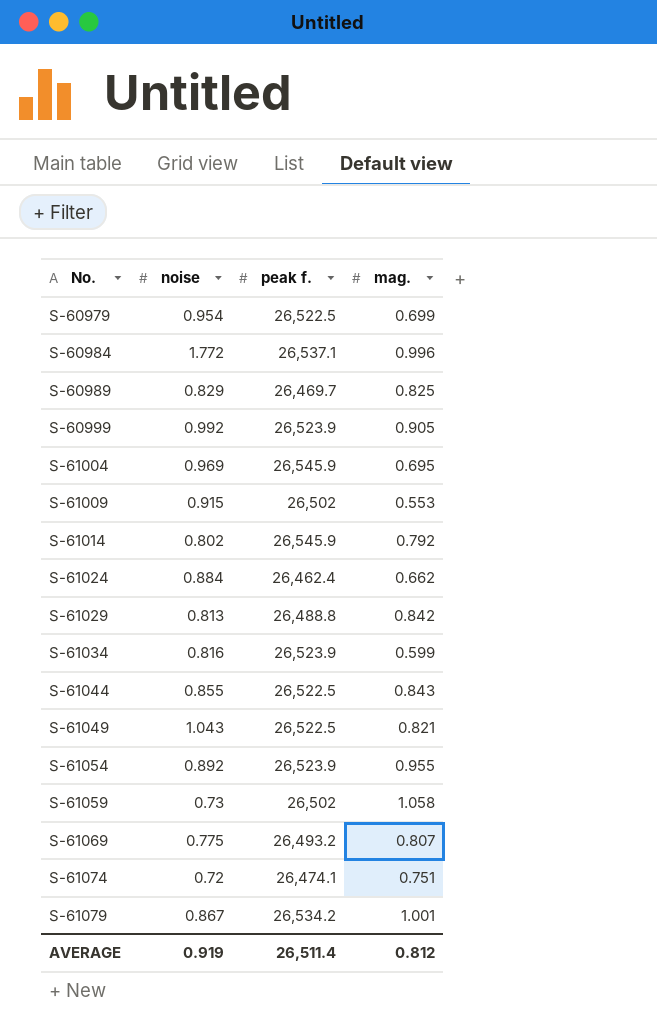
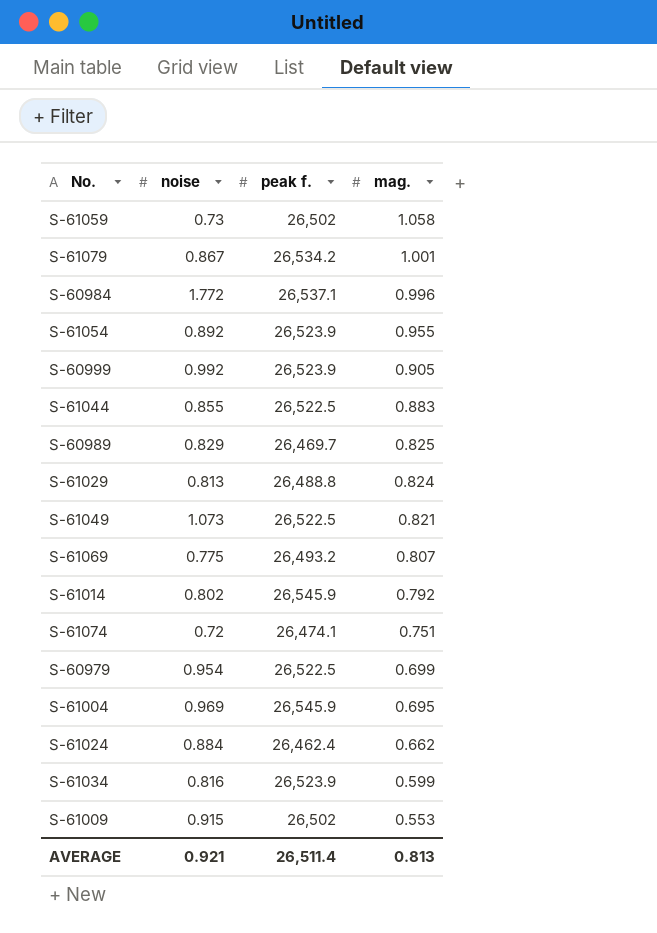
row order: No. ascending -> mag. descending
S-61044 | mag.: 0.843 -> 0.883
S-61029 | mag.: 0.842 -> 0.824
S-61049 | noise: 1.043 -> 1.073
AVERAGE | noise: 0.919 -> 0.921
AVERAGE | mag.: 0.812 -> 0.813

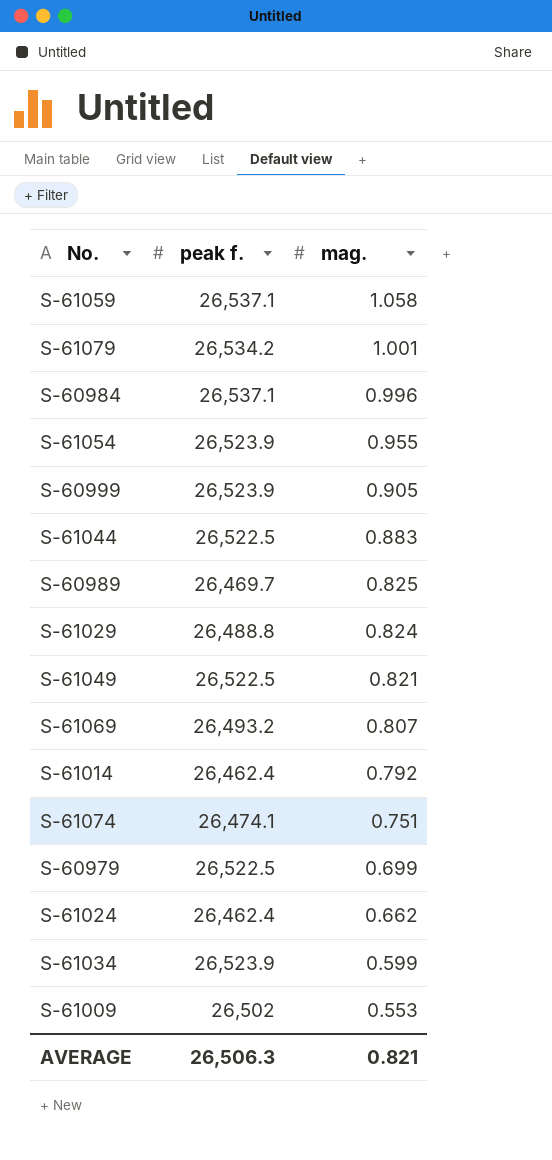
column noise | position: 2 -> none
row S-61004: 0.969 | 26,545.9 | 0.695 -> none
S-61059 | peak f.: 26,502 -> 26,537.1
S-61014 | peak f.: 26,545.9 -> 26,462.4
AVERAGE | peak f.: 26,511.4 -> 26,506.3
AVERAGE | mag.: 0.813 -> 0.821

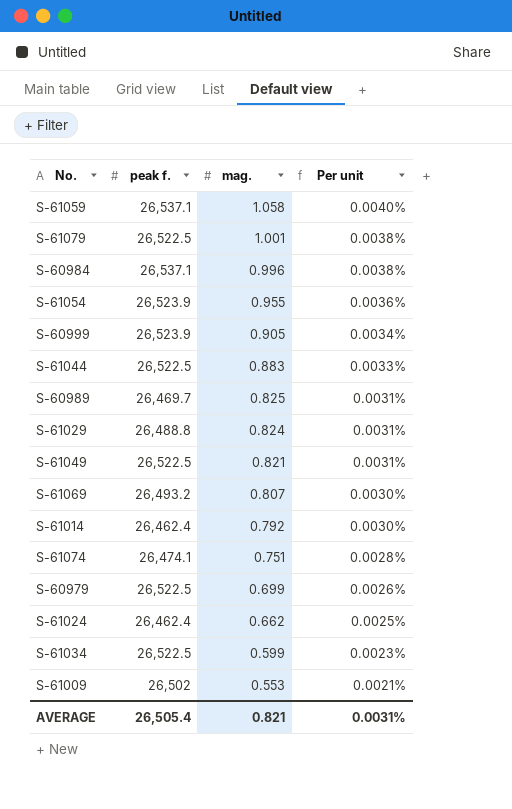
column Per unit | formula: none -> [mag.] / [peak f.]
S-61079 | peak f.: 26,534.2 -> 26,522.5
S-61034 | peak f.: 26,523.9 -> 26,522.5
AVERAGE | peak f.: 26,506.3 -> 26,505.4

